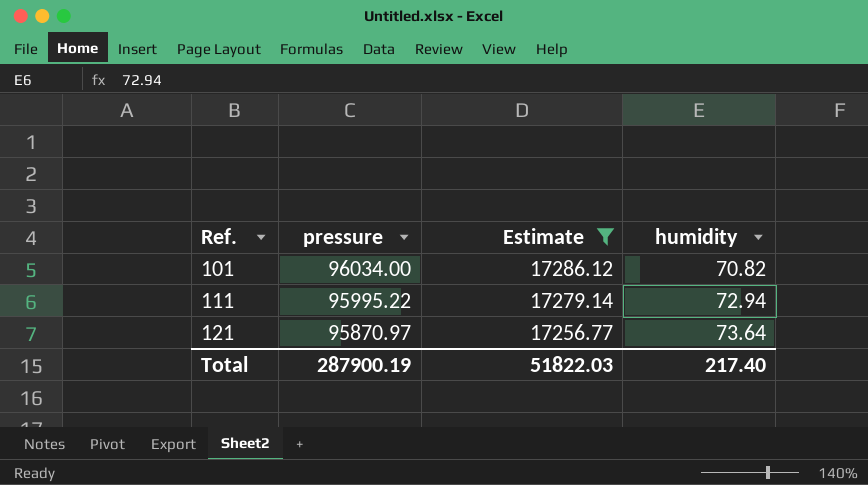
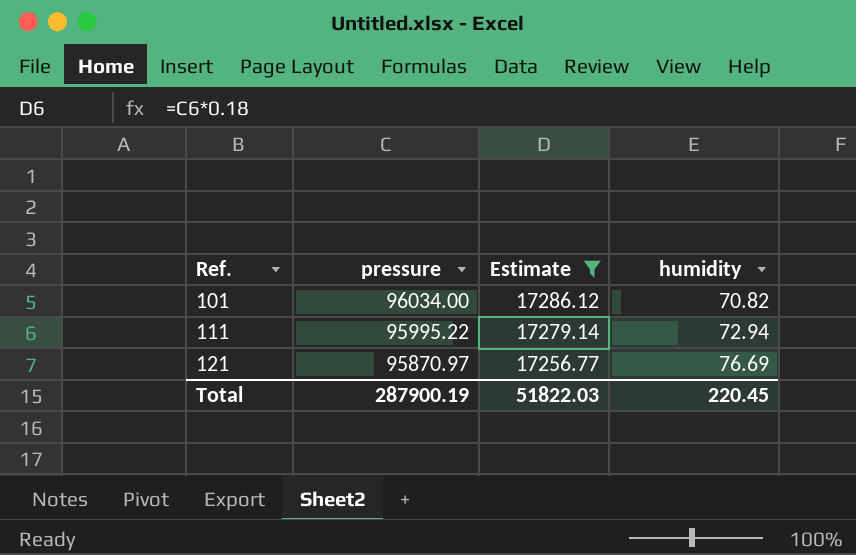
121 | humidity: 73.64 -> 76.69
Total | humidity: 217.40 -> 220.45

